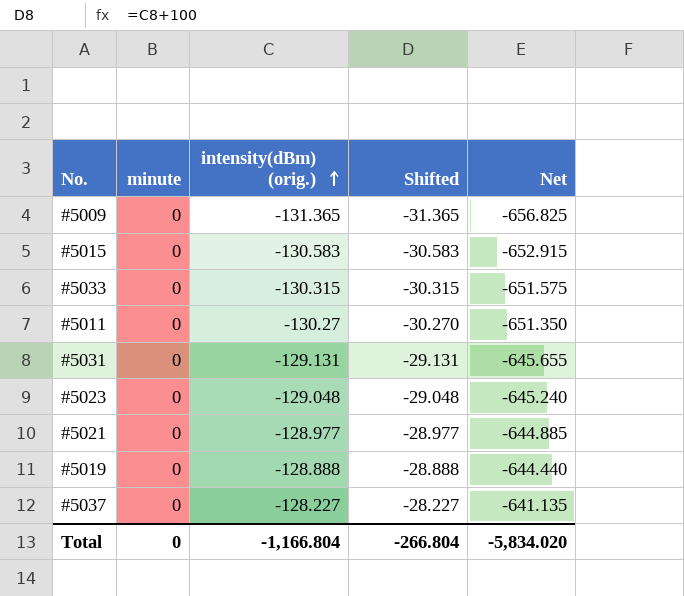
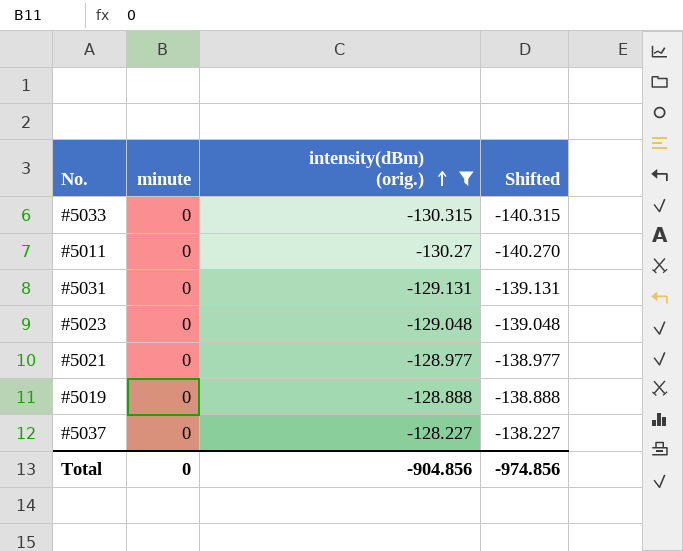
filter: none -> intensity(dBm) (orig.) >= -130.315
column Net | formula: [intensity(dBm) (orig.)] * 5 -> none
column Shifted | formula: [intensity(dBm) (orig.)] + 100 -> [intensity(dBm) (orig.)] - 10
Total | intensity(dBm) (orig.): -1,166.804 -> -904.856
Total | Shifted: -266.804 -> -974.856

